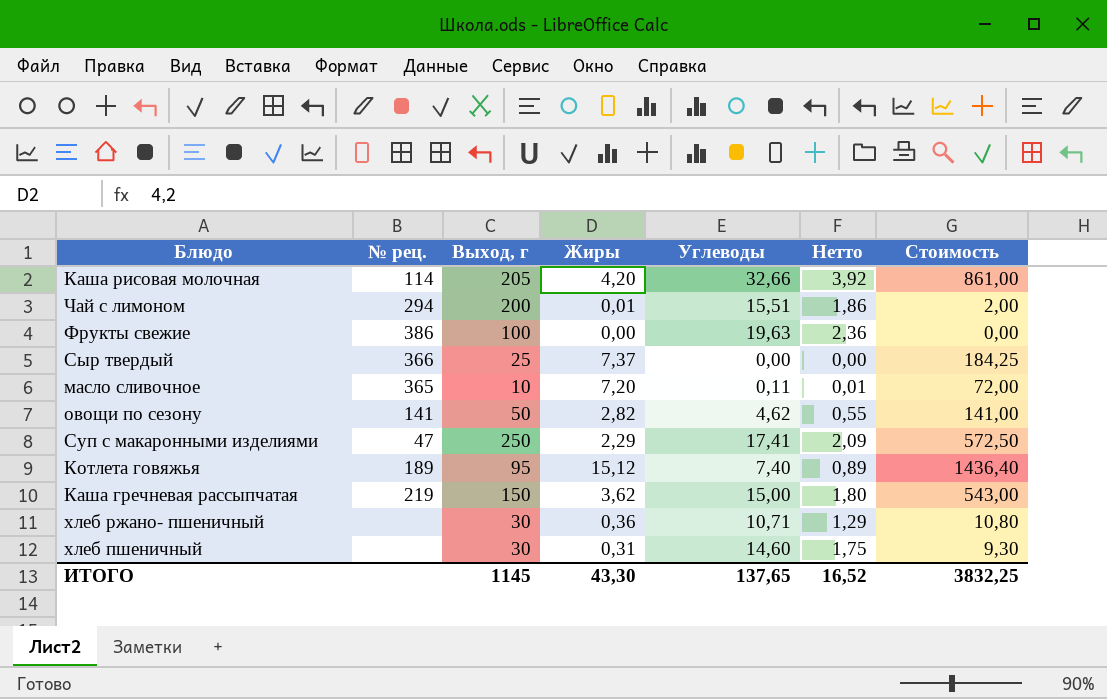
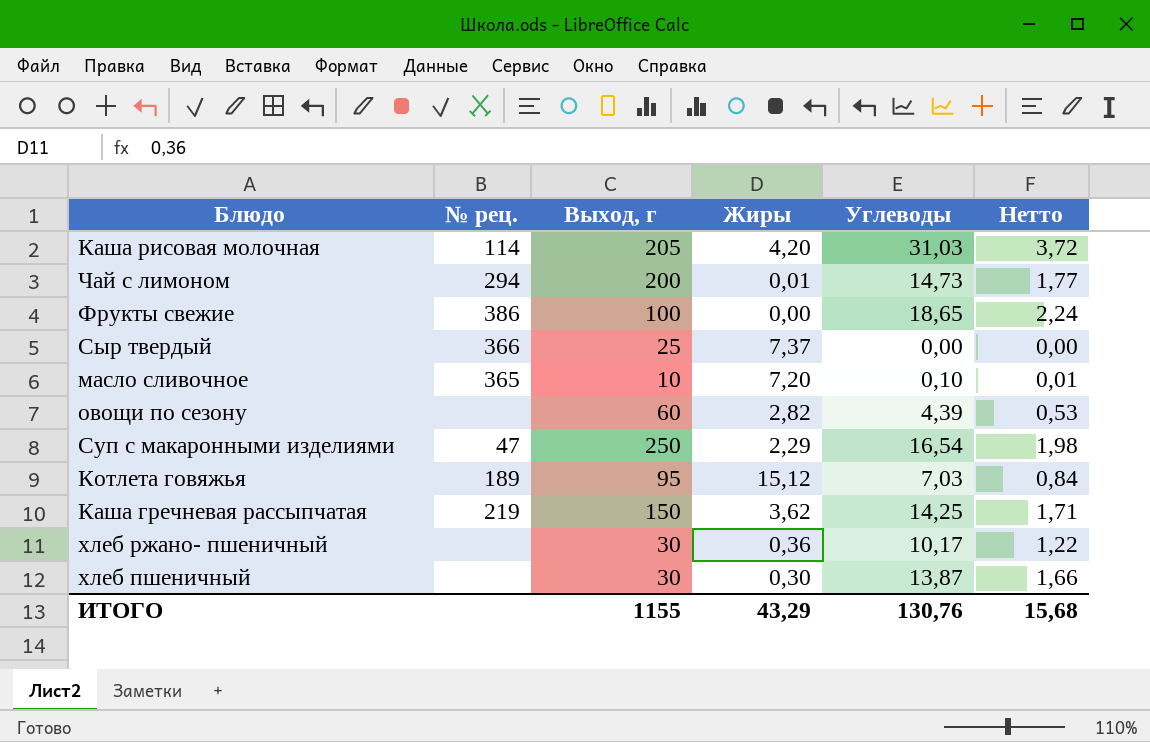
column Стоимость | formula: [Выход, г] * [Жиры] -> none
Каша рисовая молочная | Углеводы: 32,66 -> 31,03
Каша рисовая молочная | Нетто: 3,92 -> 3,72
Чай с лимоном | Углеводы: 15,51 -> 14,73
Чай с лимоном | Нетто: 1,86 -> 1,77
Фрукты свежие | Углеводы: 19,63 -> 18,65
Фрукты свежие | Нетто: 2,36 -> 2,24
масло сливочное | Углеводы: 0,11 -> 0,10
овощи по сезону | № рец.: 141 -> none
овощи по сезону | Выход, г: 50 -> 60
овощи по сезону | Углеводы: 4,62 -> 4,39
овощи по сезону | Нетто: 0,55 -> 0,53
Суп с макаронными изделиями | Углеводы: 17,41 -> 16,54
Суп с макаронными изделиями | Нетто: 2,09 -> 1,98
Котлета говяжья | Углеводы: 7,40 -> 7,03
Котлета говяжья | Нетто: 0,89 -> 0,84
Каша гречневая рассыпчатая | Углеводы: 15,00 -> 14,25
Каша гречневая рассыпчатая | Нетто: 1,80 -> 1,71
хлеб ржано- пшеничный | Углеводы: 10,71 -> 10,17
хлеб ржано- пшеничный | Нетто: 1,29 -> 1,22
хлеб пшеничный | Жиры: 0,31 -> 0,30
хлеб пшеничный | Углеводы: 14,60 -> 13,87
хлеб пшеничный | Нетто: 1,75 -> 1,66
ИТОГО | Выход, г: 1145 -> 1155
ИТОГО | Жиры: 43,30 -> 43,29
ИТОГО | Углеводы: 137,65 -> 130,76
ИТОГО | Нетто: 16,52 -> 15,68

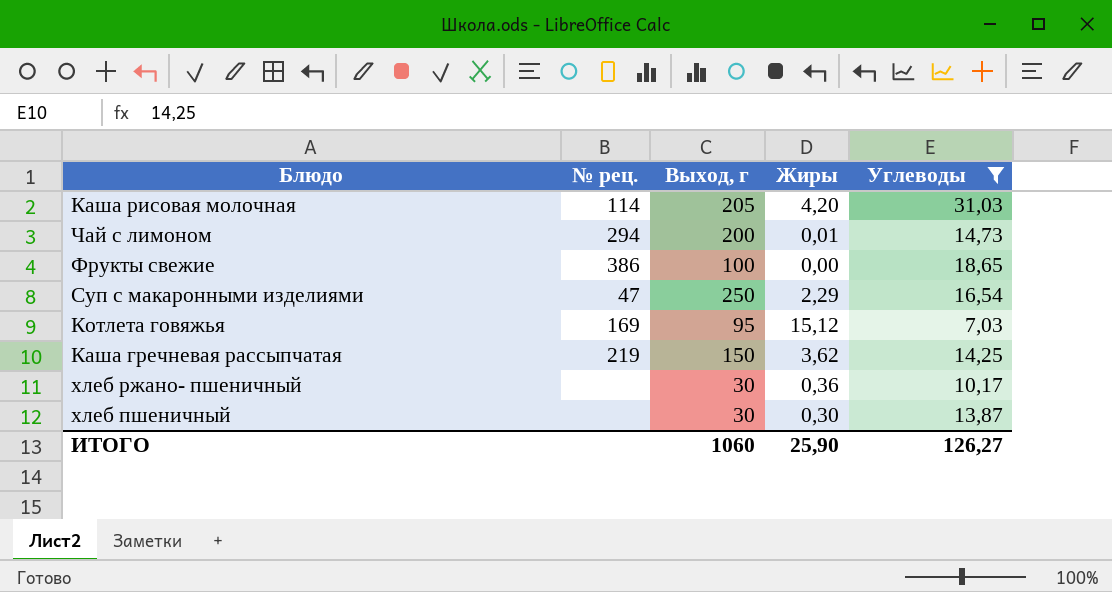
filter: none -> Углеводы >= 7,03
column Нетто | formula: [Углеводы] * 0,12 -> none
Котлета говяжья | № рец.: 189 -> 169
ИТОГО | Выход, г: 1155 -> 1060
ИТОГО | Жиры: 43,29 -> 25,90
ИТОГО | Углеводы: 130,76 -> 126,27

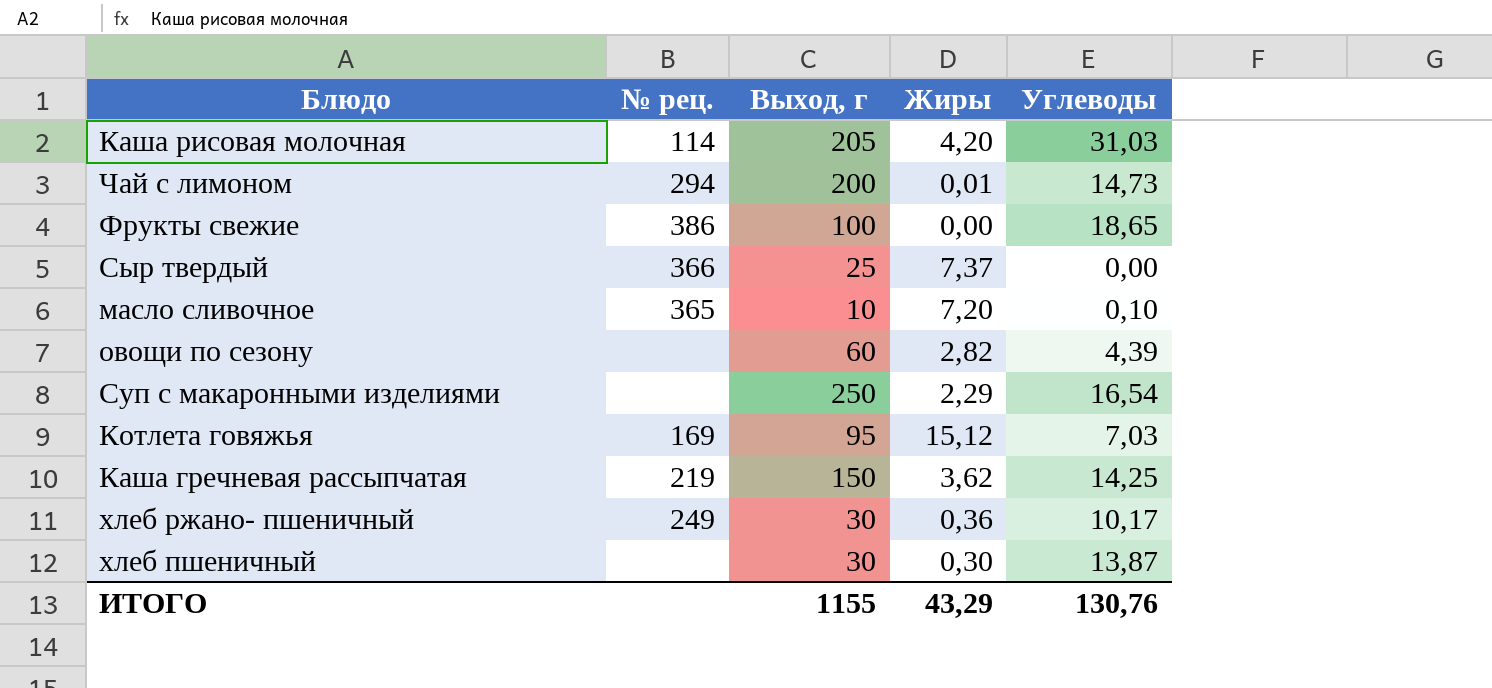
filter: Углеводы >= 7,03 -> none
Суп с макаронными изделиями | № рец.: 47 -> none
хлеб ржано- пшеничный | № рец.: none -> 249
ИТОГО | Выход, г: 1060 -> 1155
ИТОГО | Жиры: 25,90 -> 43,29
ИТОГО | Углеводы: 126,27 -> 130,76

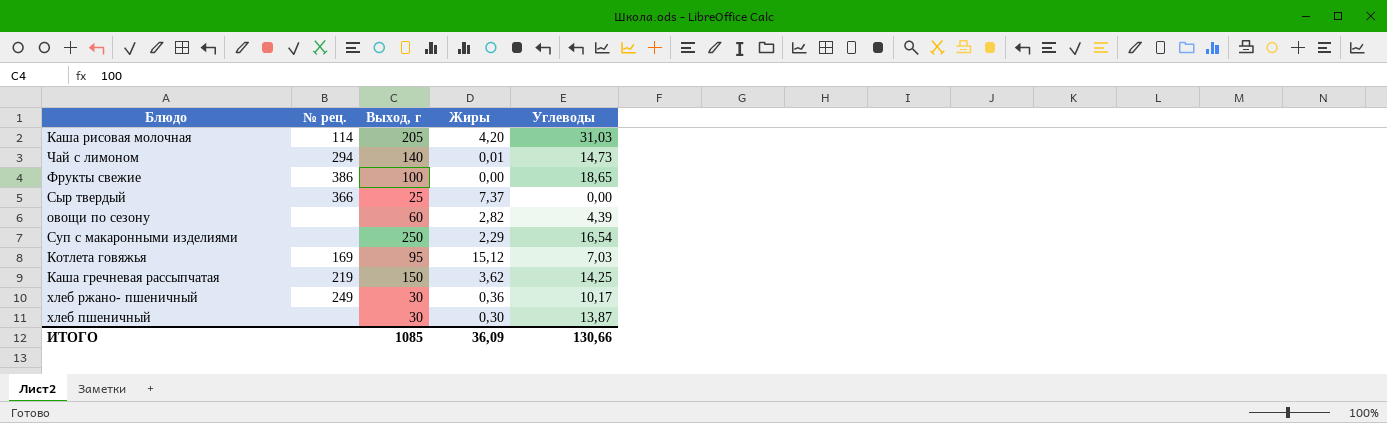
row масло сливочное: 365 | 10 | 7,20 | 0,10 -> none
Чай с лимоном | Выход, г: 200 -> 140
ИТОГО | Выход, г: 1155 -> 1085
ИТОГО | Жиры: 43,29 -> 36,09
ИТОГО | Углеводы: 130,76 -> 130,66

